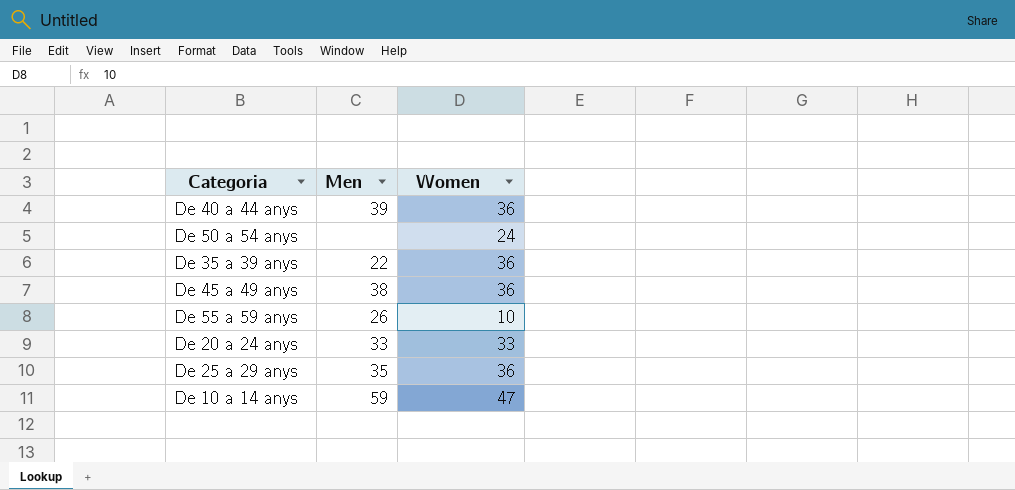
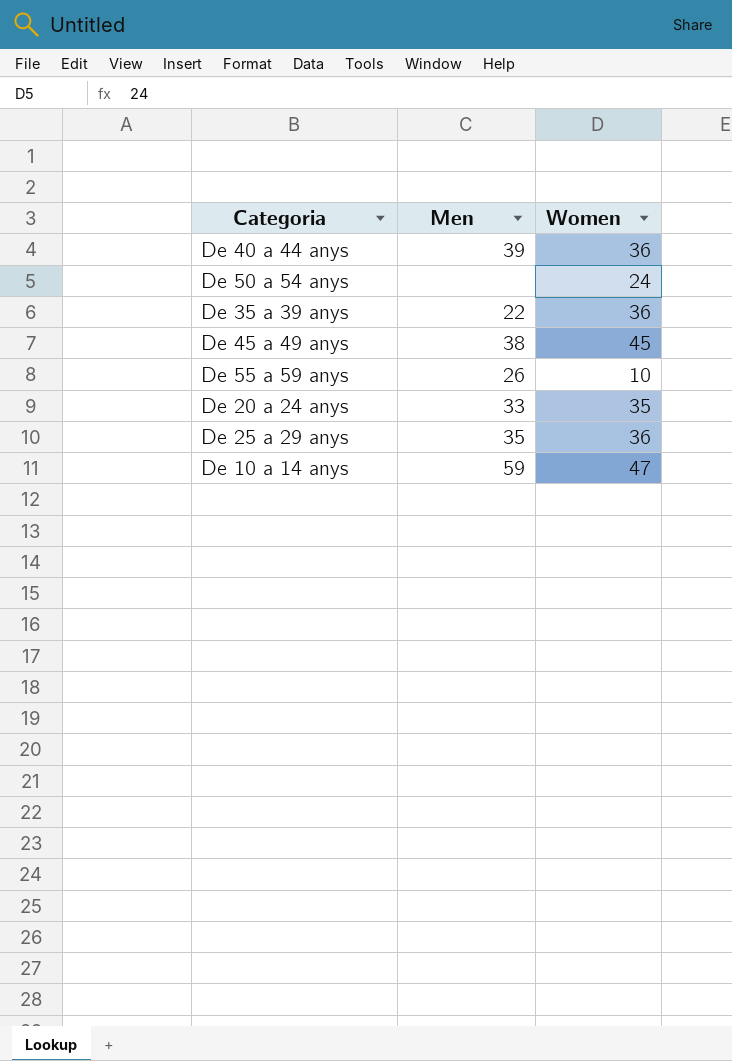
De 45 a 49 anys | Women: 36 -> 45
De 20 a 24 anys | Women: 33 -> 35

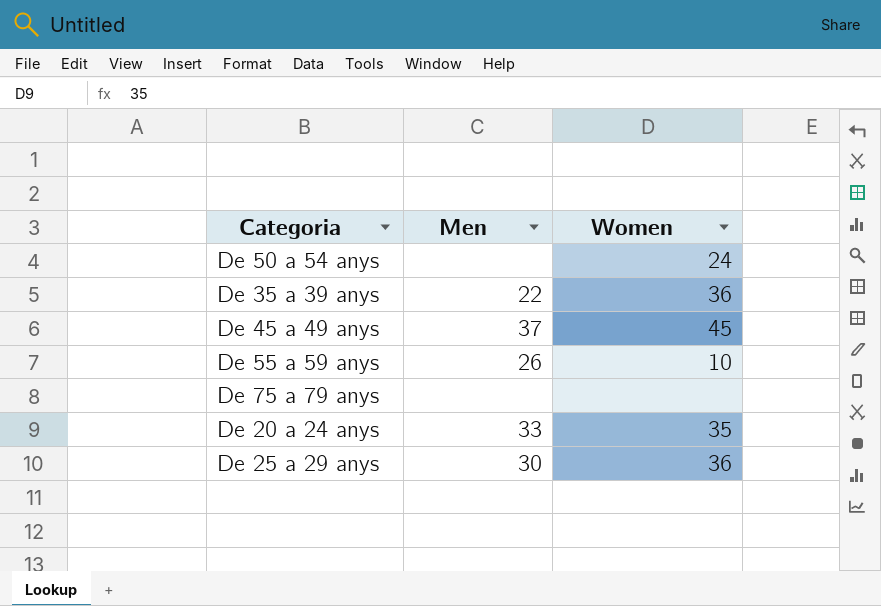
row De 40 a 44 anys: 39 | 36 -> none
row De 10 a 14 anys: 59 | 47 -> none
De 45 a 49 anys | Men: 38 -> 37
row De 75 a 79 anys: none -> none | none
De 25 a 29 anys | Men: 35 -> 30

